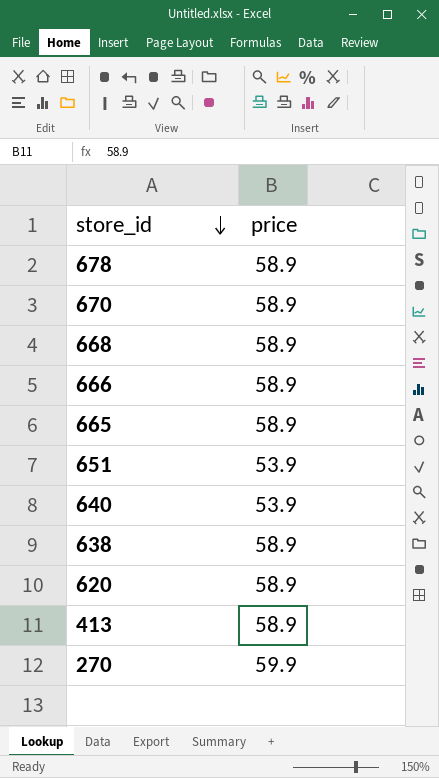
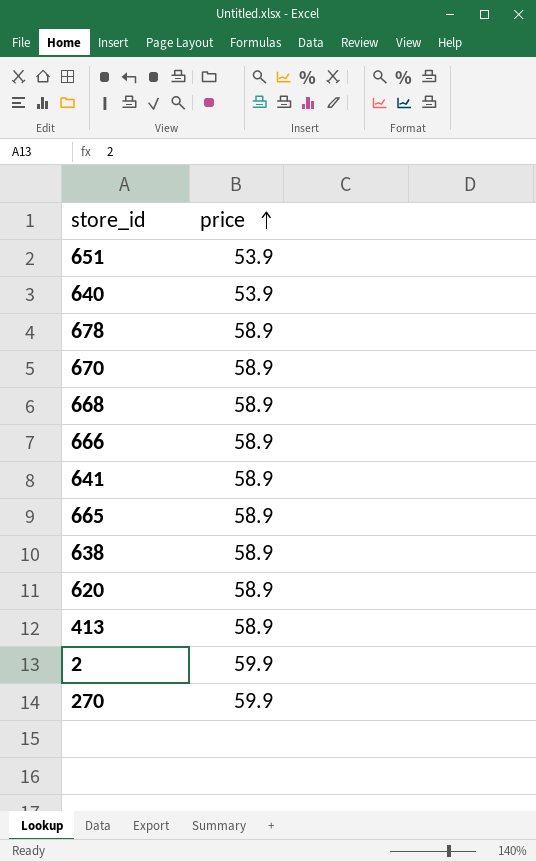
row order: store_id descending -> price ascending
row 641: none -> 58.9
row 2: none -> 59.9

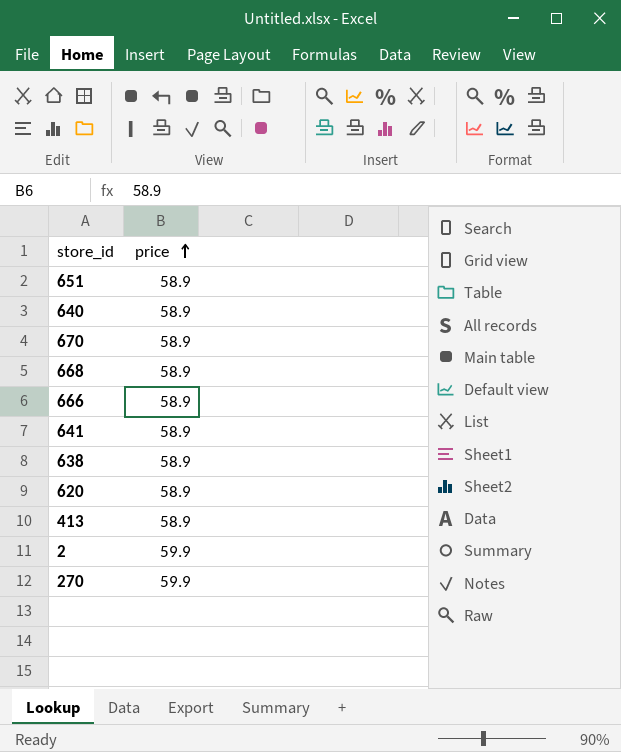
row 678: 58.9 -> none
row 665: 58.9 -> none
651 | price: 53.9 -> 58.9
640 | price: 53.9 -> 58.9

